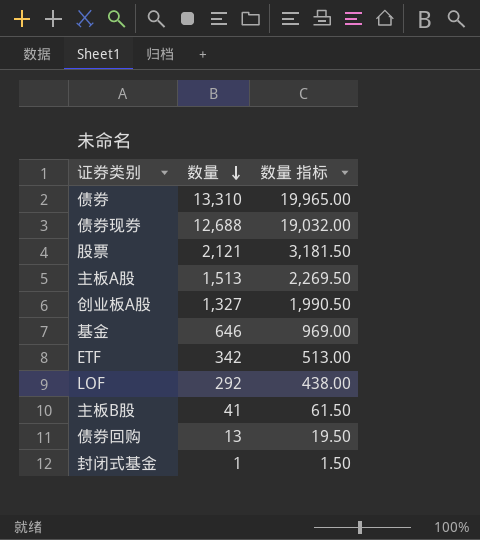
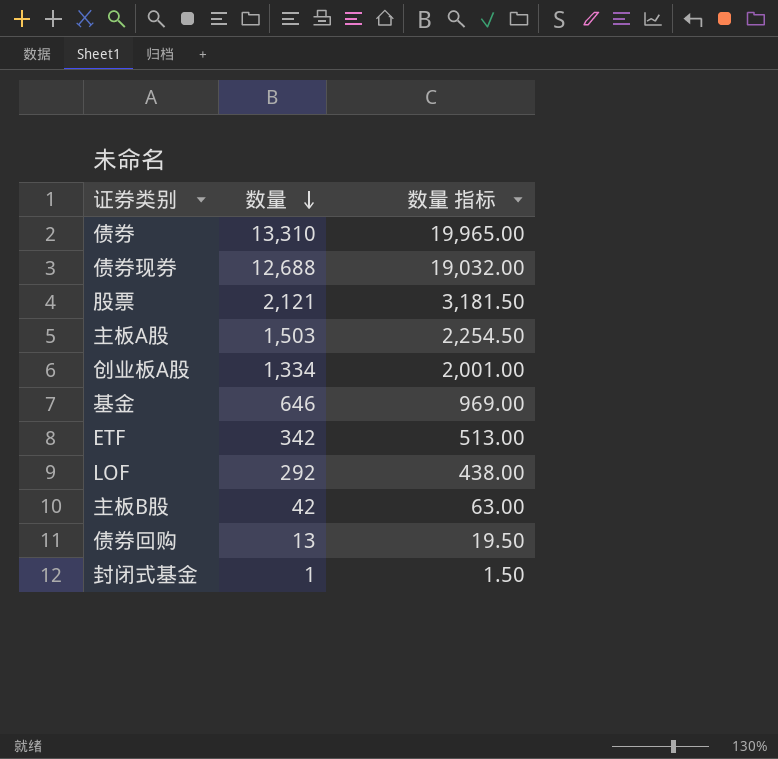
主板A股 | 数量: 1,513 -> 1,503
主板A股 | 数量 指标: 2,269.50 -> 2,254.50
创业板A股 | 数量: 1,327 -> 1,334
创业板A股 | 数量 指标: 1,990.50 -> 2,001.00
主板B股 | 数量: 41 -> 42
主板B股 | 数量 指标: 61.50 -> 63.00

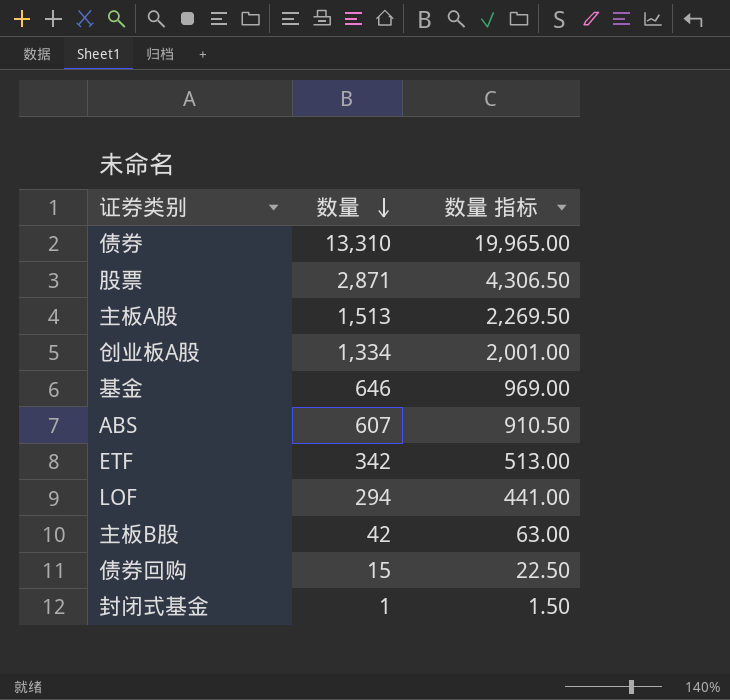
row 债券现券: 12,688 | 19,032.00 -> none
股票 | 数量: 2,121 -> 2,871
股票 | 数量 指标: 3,181.50 -> 4,306.50
主板A股 | 数量: 1,503 -> 1,513
主板A股 | 数量 指标: 2,254.50 -> 2,269.50
row ABS: none -> 607 | 910.50
LOF | 数量: 292 -> 294
LOF | 数量 指标: 438.00 -> 441.00
债券回购 | 数量: 13 -> 15
债券回购 | 数量 指标: 19.50 -> 22.50

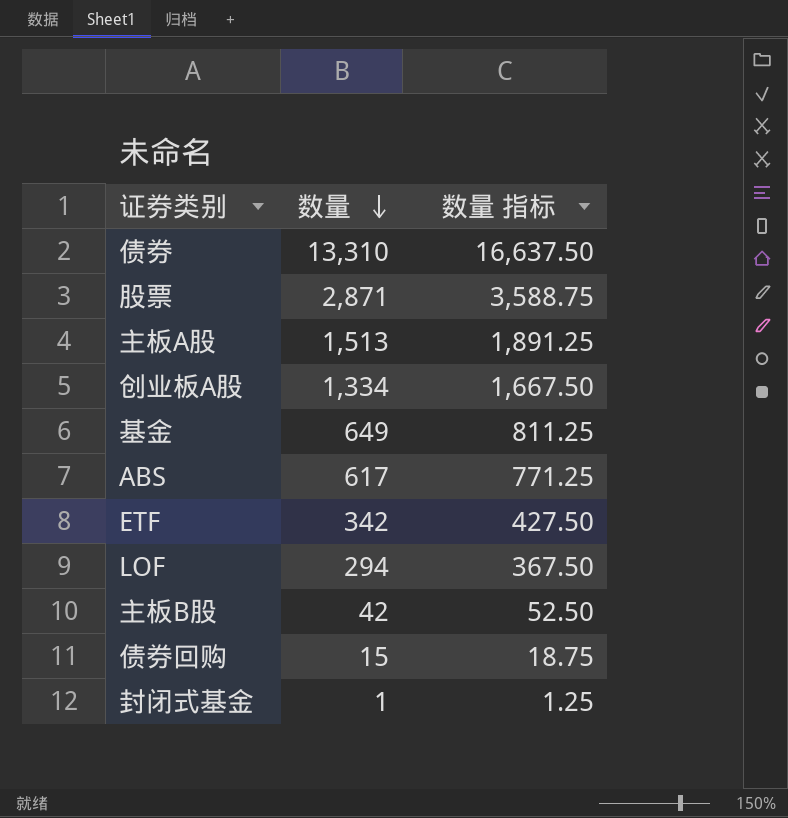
column 数量 指标 | formula: [数量] * 1.5 -> [数量] * 1.25
基金 | 数量: 646 -> 649
ABS | 数量: 607 -> 617

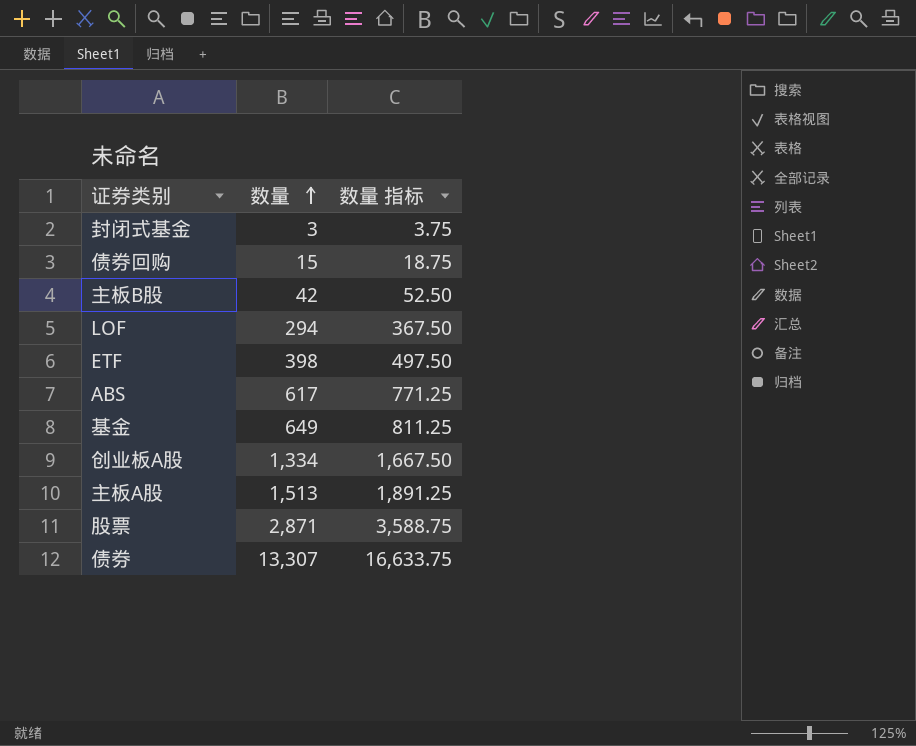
row order: 数量 descending -> 数量 ascending
封闭式基金 | 数量: 1 -> 3
封闭式基金 | 数量 指标: 1.25 -> 3.75
ETF | 数量: 342 -> 398
ETF | 数量 指标: 427.50 -> 497.50
债券 | 数量: 13,310 -> 13,307
债券 | 数量 指标: 16,637.50 -> 16,633.75

